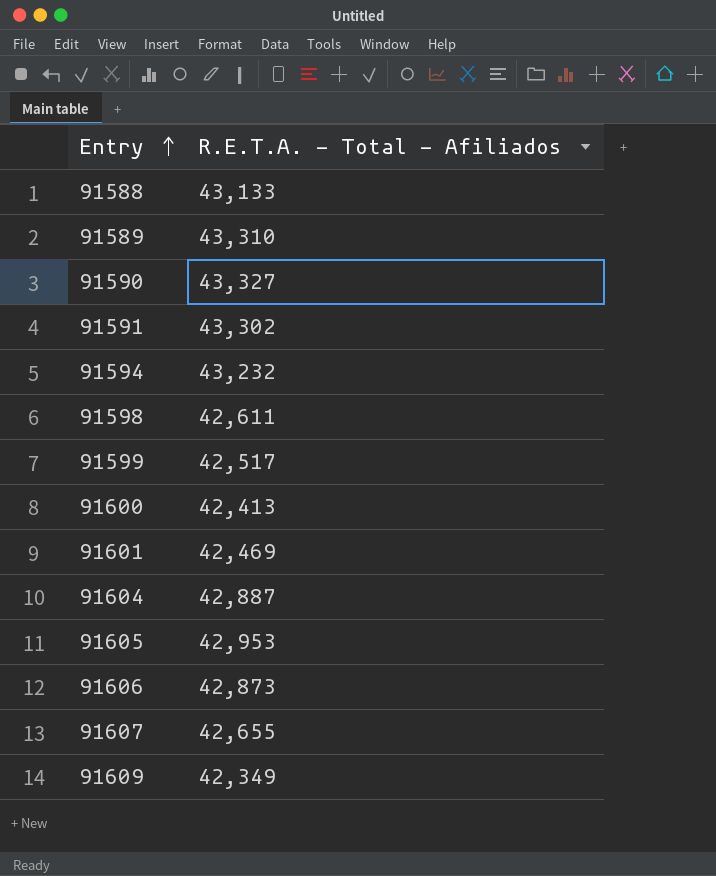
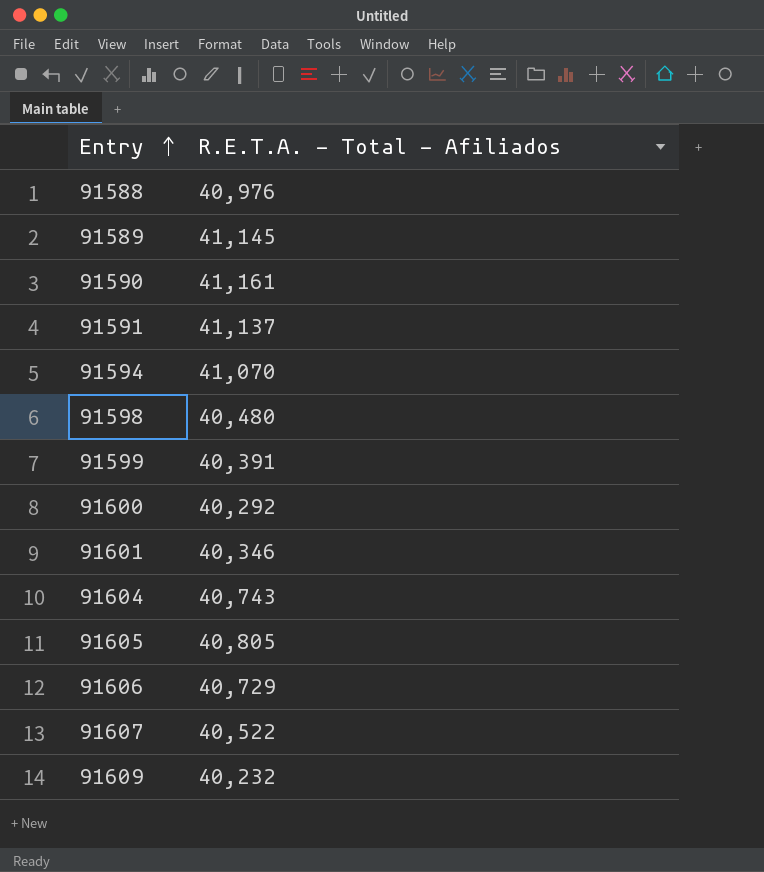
91588 | R.E.T.A. - Total - Afiliados: 43,133 -> 40,976
91589 | R.E.T.A. - Total - Afiliados: 43,310 -> 41,145
91590 | R.E.T.A. - Total - Afiliados: 43,327 -> 41,161
91591 | R.E.T.A. - Total - Afiliados: 43,302 -> 41,137
91594 | R.E.T.A. - Total - Afiliados: 43,232 -> 41,070
91598 | R.E.T.A. - Total - Afiliados: 42,611 -> 40,480
91599 | R.E.T.A. - Total - Afiliados: 42,517 -> 40,391
91600 | R.E.T.A. - Total - Afiliados: 42,413 -> 40,292
91601 | R.E.T.A. - Total - Afiliados: 42,469 -> 40,346
91604 | R.E.T.A. - Total - Afiliados: 42,887 -> 40,743
91605 | R.E.T.A. - Total - Afiliados: 42,953 -> 40,805
91606 | R.E.T.A. - Total - Afiliados: 42,873 -> 40,729
91607 | R.E.T.A. - Total - Afiliados: 42,655 -> 40,522
91609 | R.E.T.A. - Total - Afiliados: 42,349 -> 40,232

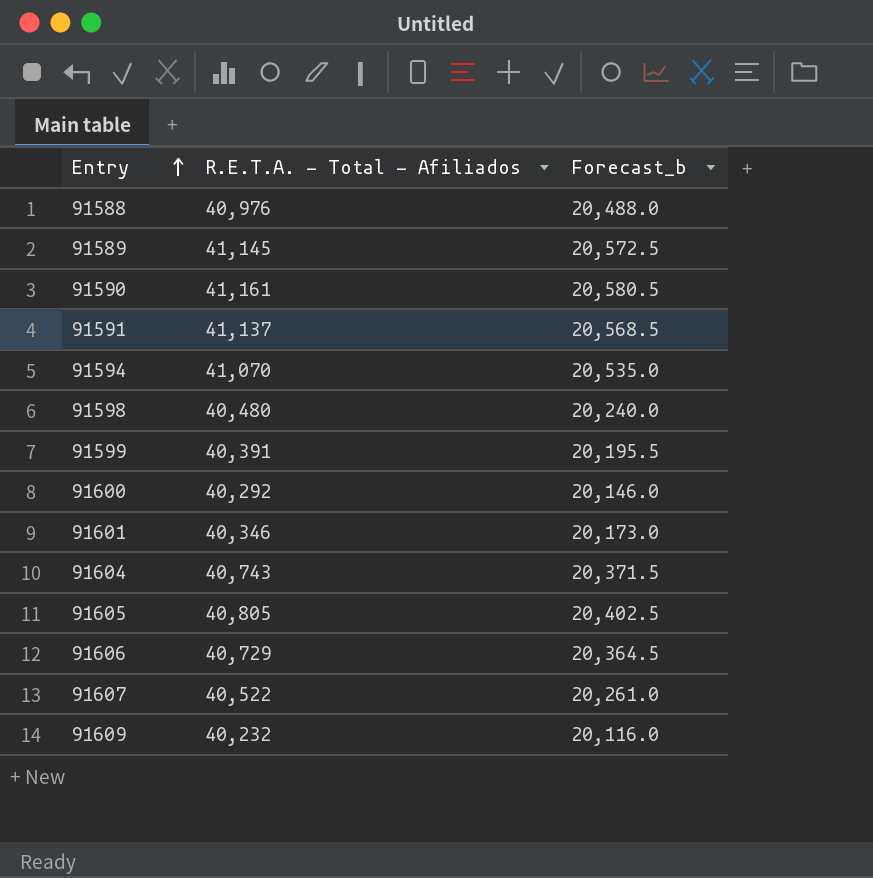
column Forecast_b | formula: none -> [R.E.T.A. - Total - Afiliados] * 0.5

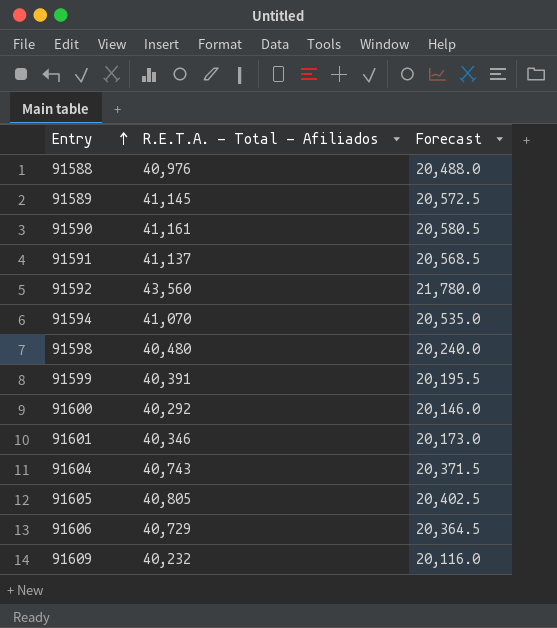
column name: Forecast_b -> Forecast
row 91607: 40,522 | 20,261.0 -> none
row 91592: none -> 43,560 | 21,780.0

